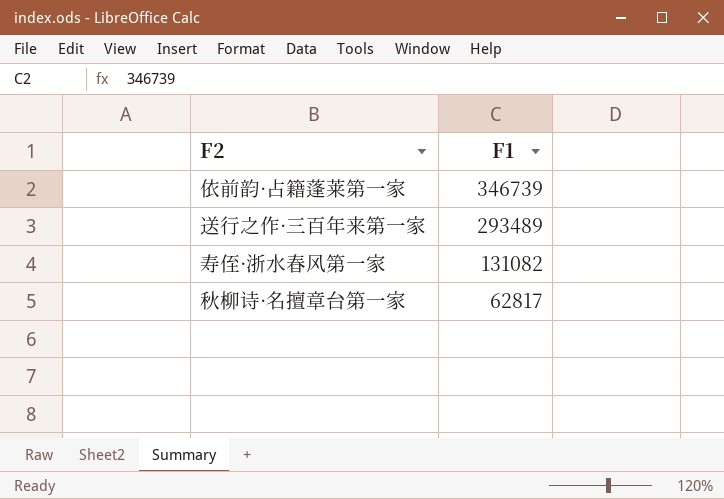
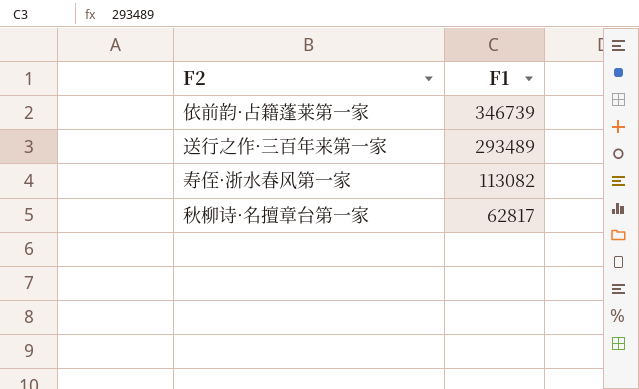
寿侄·浙水春风第一家 | F1: 131082 -> 113082

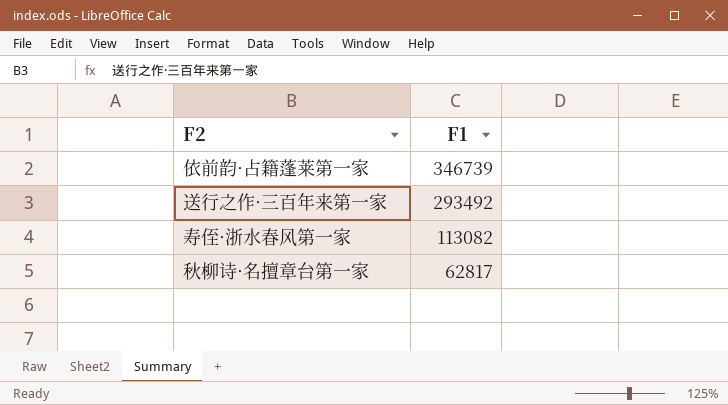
送行之作·三百年来第一家 | F1: 293489 -> 293492

